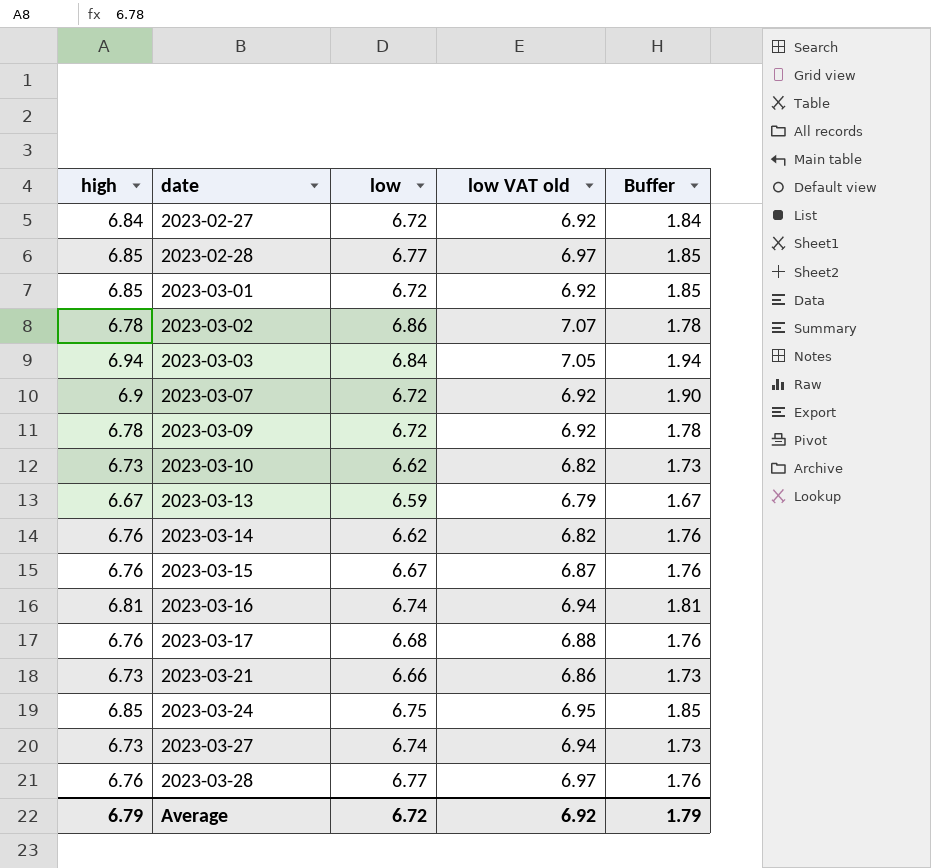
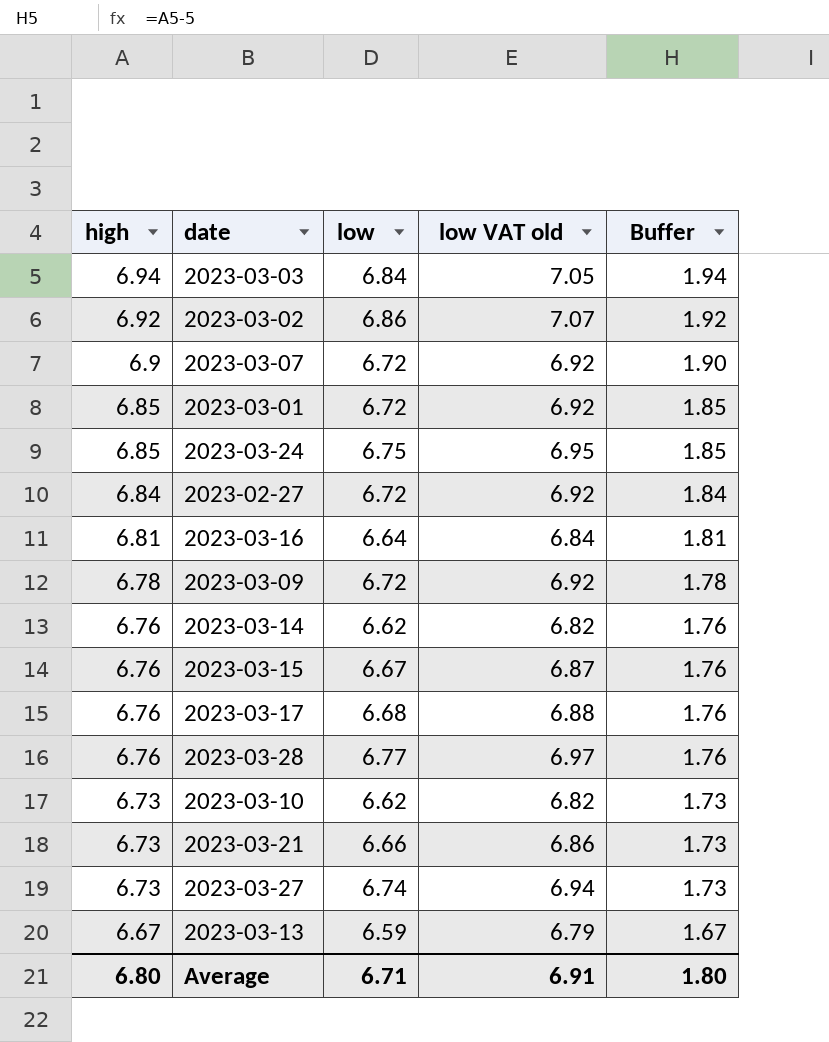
row order: date ascending -> high descending
row 2023-02-28: 6.85 | 6.77 | 6.97 | 1.85 -> none
2023-03-02 | high: 6.78 -> 6.92
2023-03-02 | Buffer: 1.78 -> 1.92
2023-03-16 | low: 6.74 -> 6.64
2023-03-16 | low VAT old: 6.94 -> 6.84
Average | high: 6.79 -> 6.80
Average | low: 6.72 -> 6.71
Average | low VAT old: 6.92 -> 6.91
Average | Buffer: 1.79 -> 1.80

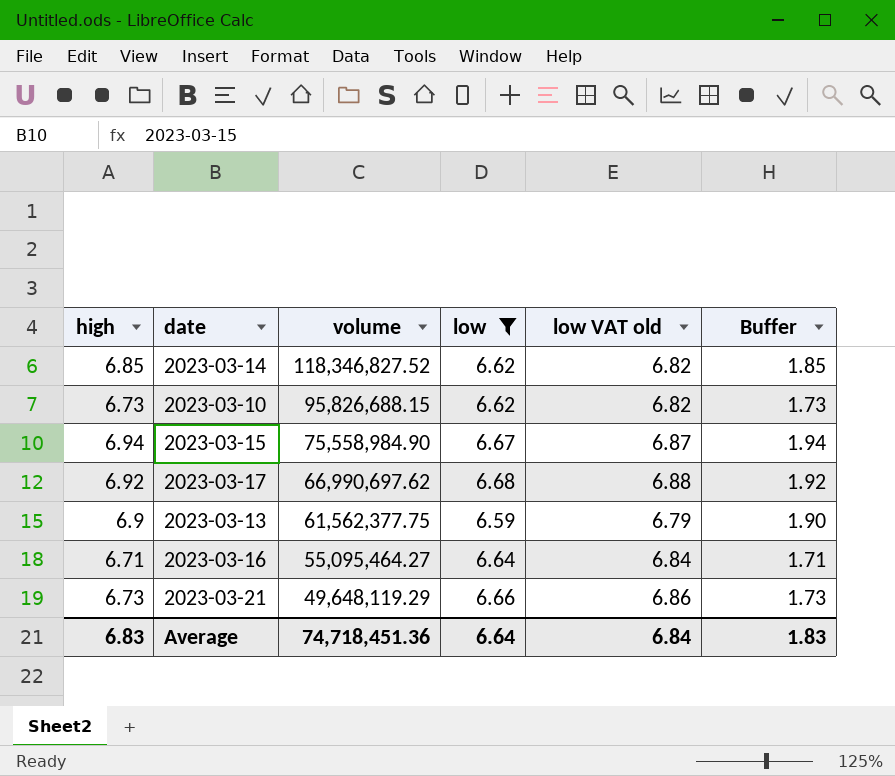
filter: none -> low <= 6.68
row order: high descending -> volume descending
column volume | position: none -> 3
2023-03-14 | high: 6.76 -> 6.85
2023-03-14 | Buffer: 1.76 -> 1.85
2023-03-15 | high: 6.76 -> 6.94
2023-03-15 | Buffer: 1.76 -> 1.94
2023-03-17 | high: 6.76 -> 6.92
2023-03-17 | Buffer: 1.76 -> 1.92
2023-03-13 | high: 6.67 -> 6.9
2023-03-13 | Buffer: 1.67 -> 1.90
2023-03-16 | high: 6.81 -> 6.71
2023-03-16 | Buffer: 1.81 -> 1.71
Average | high: 6.80 -> 6.83
Average | low: 6.71 -> 6.64
Average | low VAT old: 6.91 -> 6.84
Average | Buffer: 1.80 -> 1.83

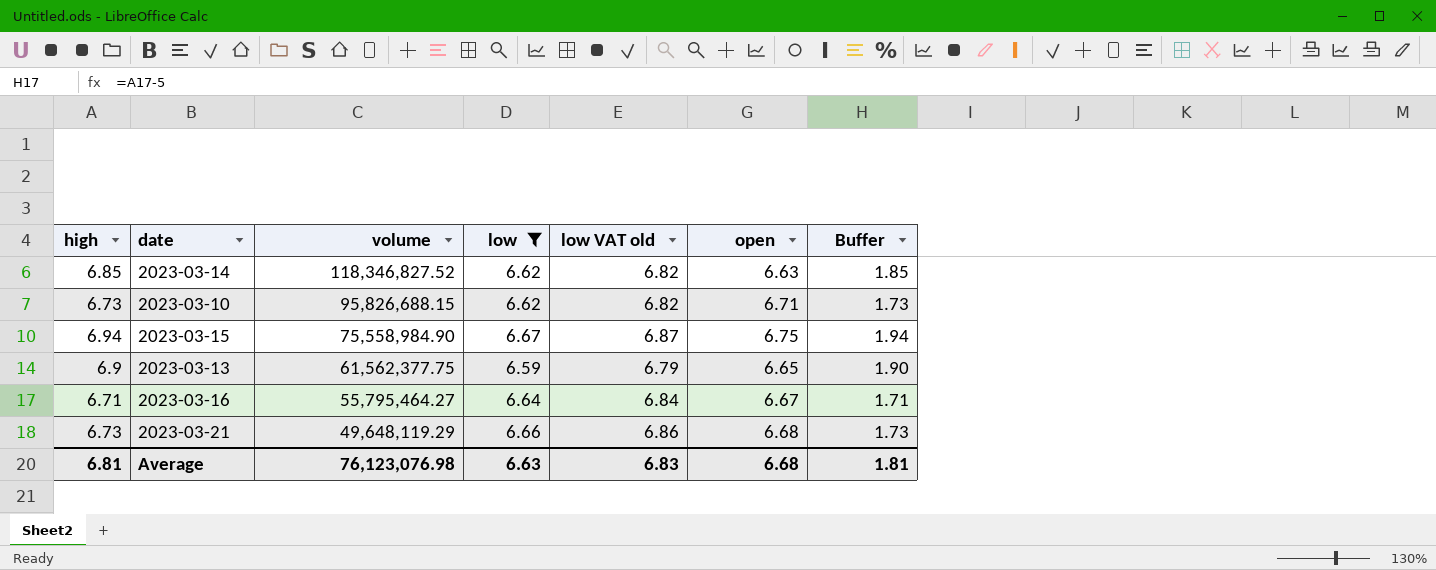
column open | position: none -> 6
row 2023-03-17: 6.92 | 66,990,697.62 | 6.68 | 6.88 | 1.92 -> none
2023-03-16 | volume: 55,095,464.27 -> 55,795,464.27
Average | high: 6.83 -> 6.81
Average | volume: 74,718,451.36 -> 76,123,076.98
Average | low: 6.64 -> 6.63
Average | low VAT old: 6.84 -> 6.83
Average | Buffer: 1.83 -> 1.81

